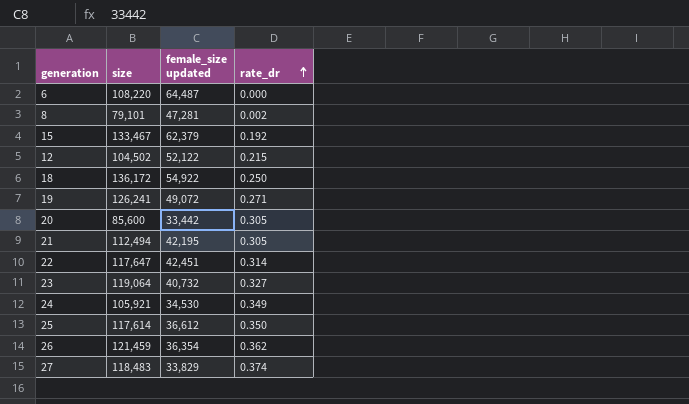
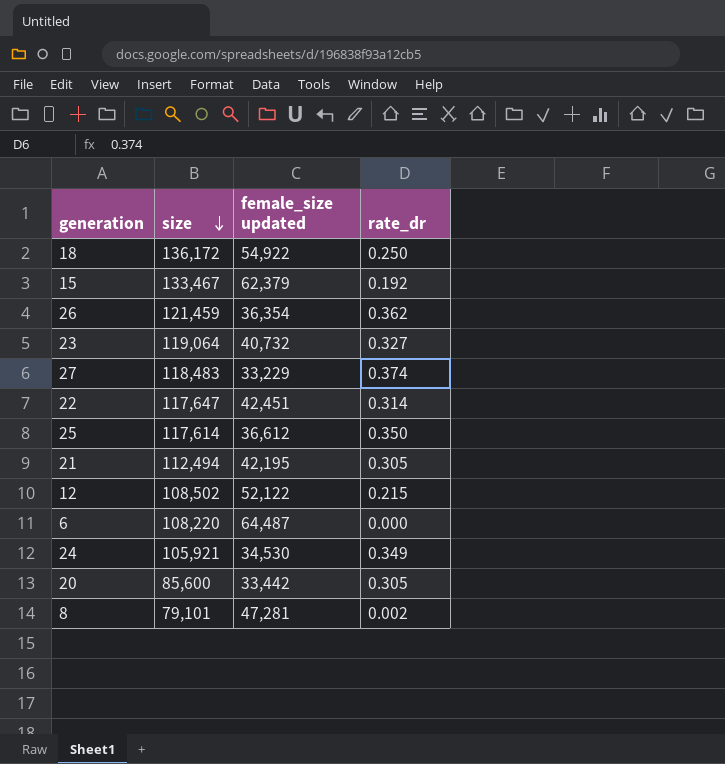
row order: rate_dr ascending -> size descending
row 19: 126,241 | 49,072 | 0.271 -> none
27 | female_size updated: 33,829 -> 33,229
12 | size: 104,502 -> 108,502

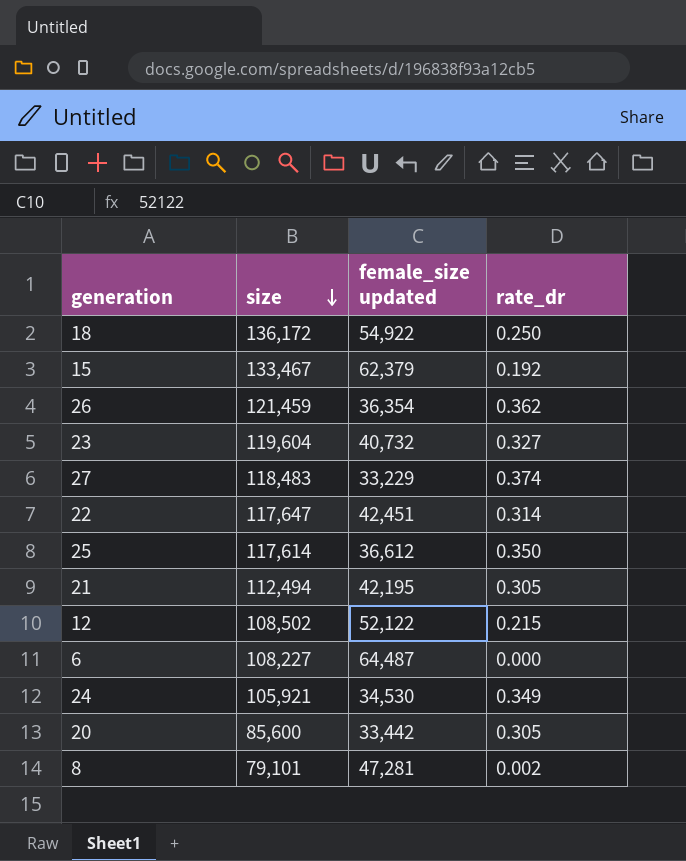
23 | size: 119,064 -> 119,604
6 | size: 108,220 -> 108,227

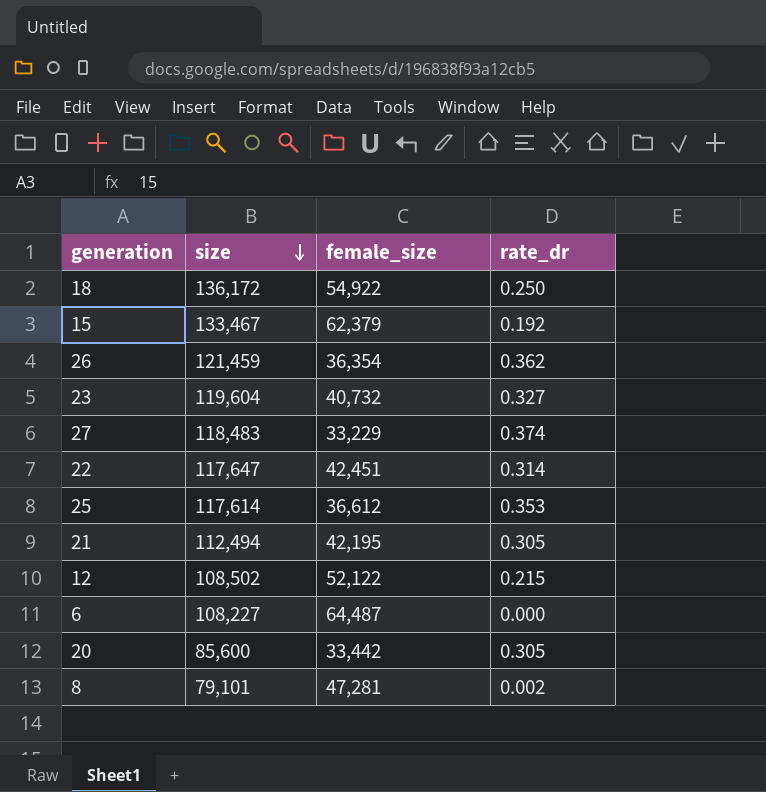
column name: female_size updated -> female_size
row 24: 105,921 | 34,530 | 0.349 -> none
25 | rate_dr: 0.350 -> 0.353

